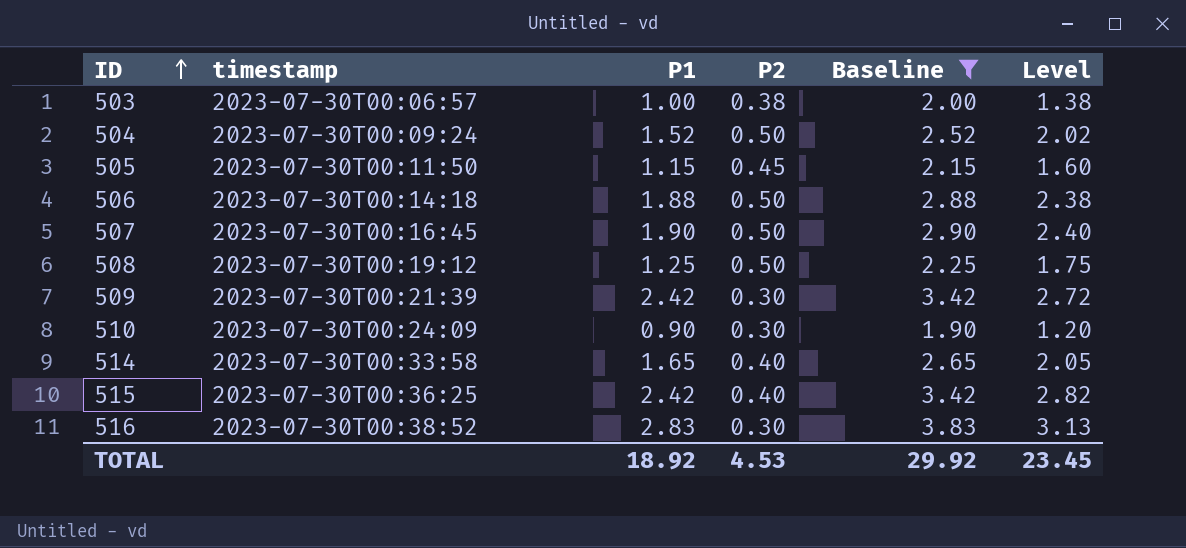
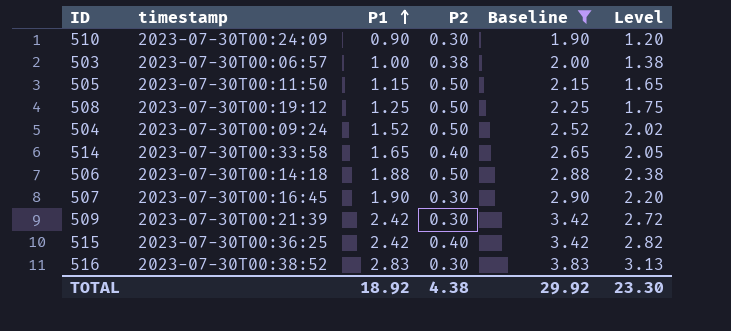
row order: ID ascending -> P1 ascending
505 | P2: 0.45 -> 0.50
505 | Level: 1.60 -> 1.65
507 | P2: 0.50 -> 0.30
507 | Level: 2.40 -> 2.20
TOTAL | P2: 4.53 -> 4.38
TOTAL | Level: 23.45 -> 23.30

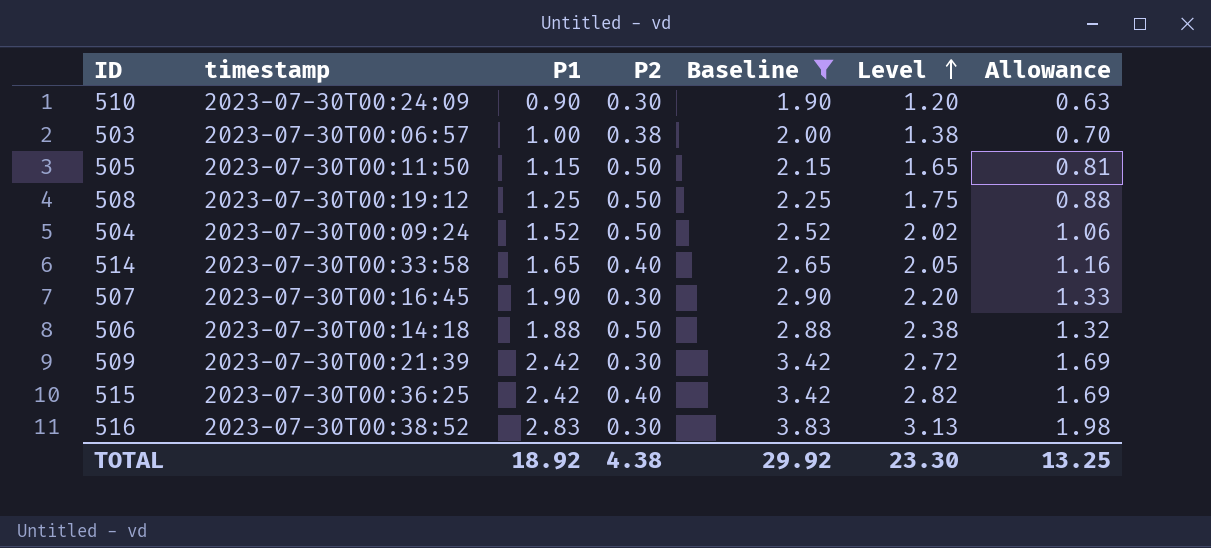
row order: P1 ascending -> Level ascending
column Allowance | formula: none -> [P1] * 0.7

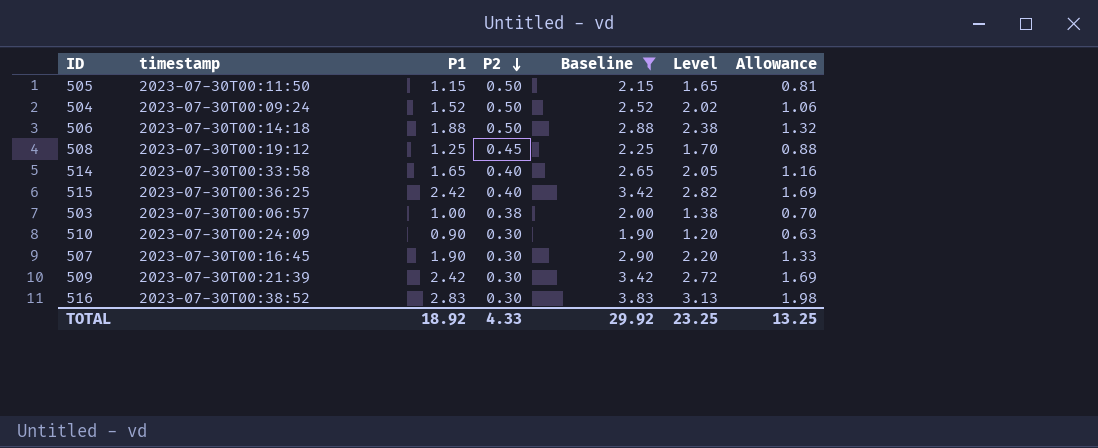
row order: Level ascending -> P2 descending
508 | P2: 0.50 -> 0.45
508 | Level: 1.75 -> 1.70
TOTAL | P2: 4.38 -> 4.33
TOTAL | Level: 23.30 -> 23.25

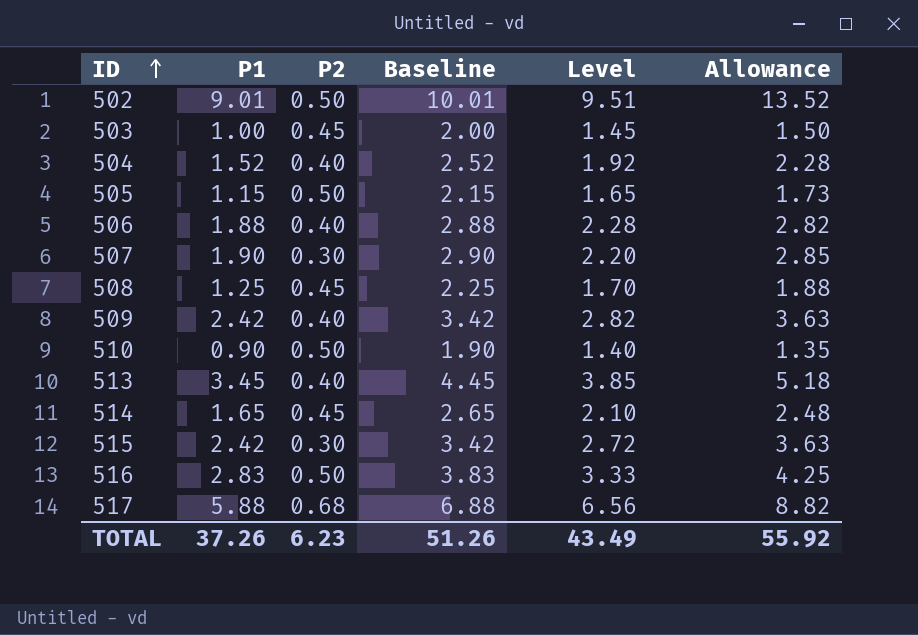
filter: Baseline <= 3.83 -> none
row order: P2 descending -> ID ascending
column timestamp | position: 2 -> none
column Allowance | formula: [P1] * 0.7 -> [P1] * 1.5
503 | P2: 0.38 -> 0.45
503 | Level: 1.38 -> 1.45
504 | P2: 0.50 -> 0.40
504 | Level: 2.02 -> 1.92
506 | P2: 0.50 -> 0.40
506 | Level: 2.38 -> 2.28
509 | P2: 0.30 -> 0.40
509 | Level: 2.72 -> 2.82
510 | P2: 0.30 -> 0.50
510 | Level: 1.20 -> 1.40
514 | P2: 0.40 -> 0.45
514 | Level: 2.05 -> 2.10
515 | P2: 0.40 -> 0.30
515 | Level: 2.82 -> 2.72
516 | P2: 0.30 -> 0.50
516 | Level: 3.13 -> 3.33
TOTAL | P1: 18.92 -> 37.26
TOTAL | P2: 4.33 -> 6.23
TOTAL | Baseline: 29.92 -> 51.26
TOTAL | Level: 23.25 -> 43.49
TOTAL | Allowance: 13.25 -> 55.92

